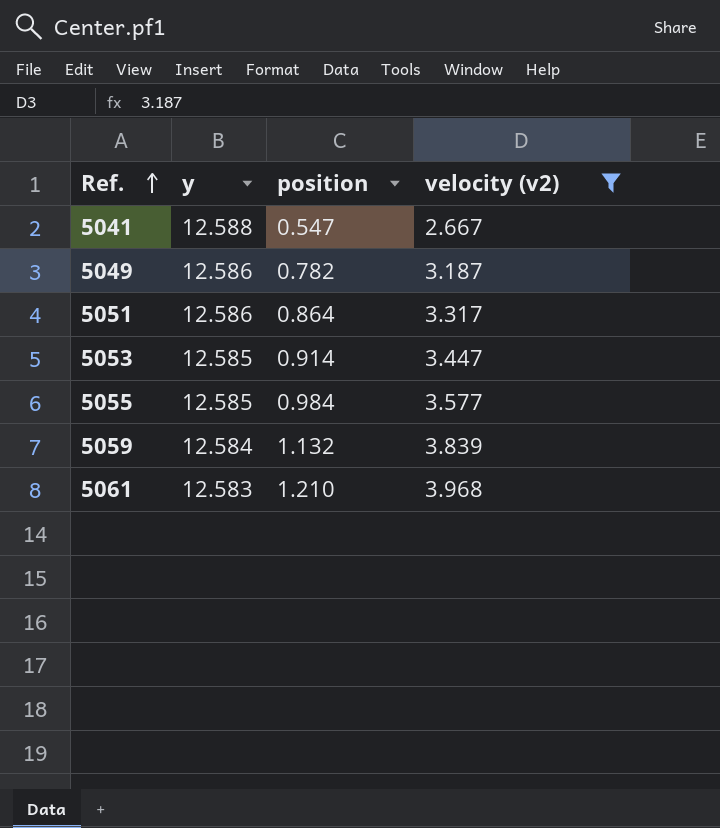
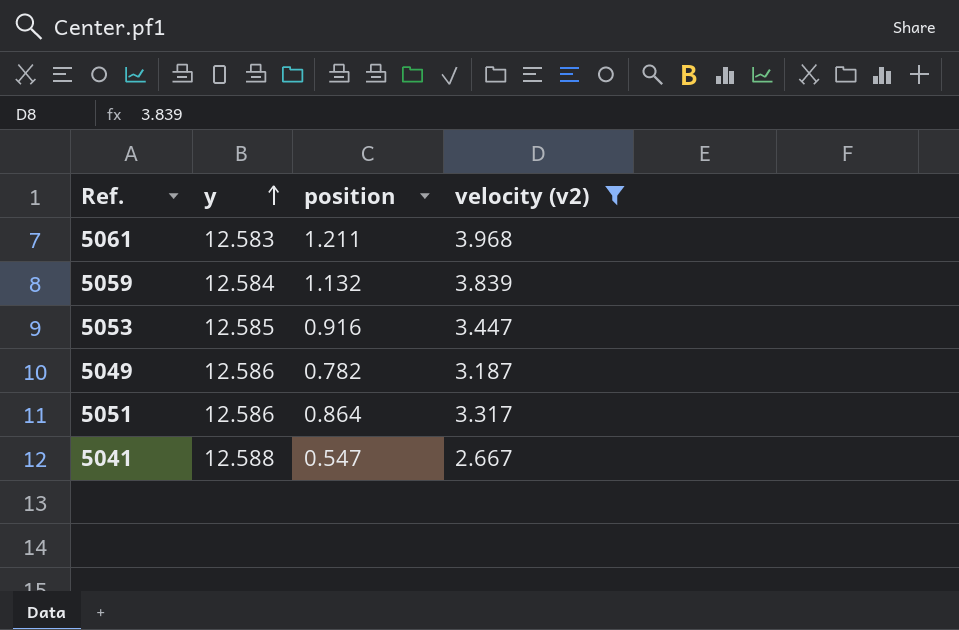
row order: Ref. ascending -> y ascending
row 5055: 12.585 | 0.984 | 3.577 -> none
5061 | position: 1.210 -> 1.211
5053 | position: 0.914 -> 0.916

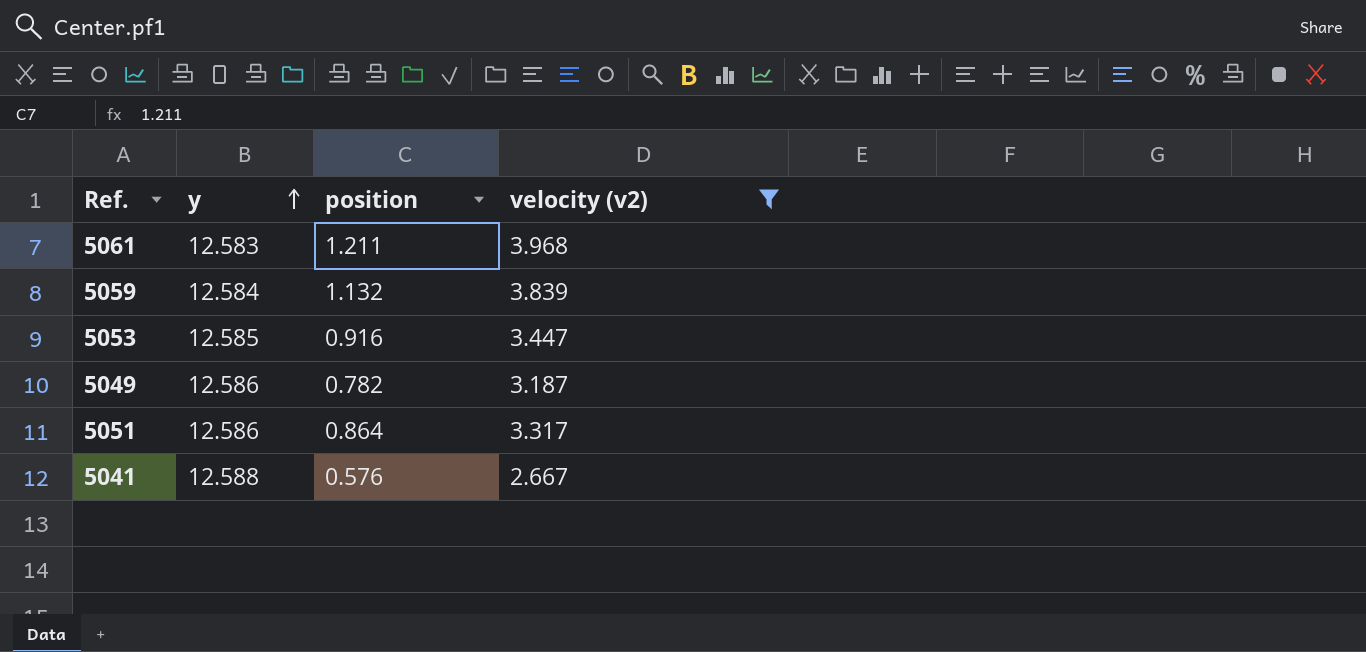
5041 | position: 0.547 -> 0.576

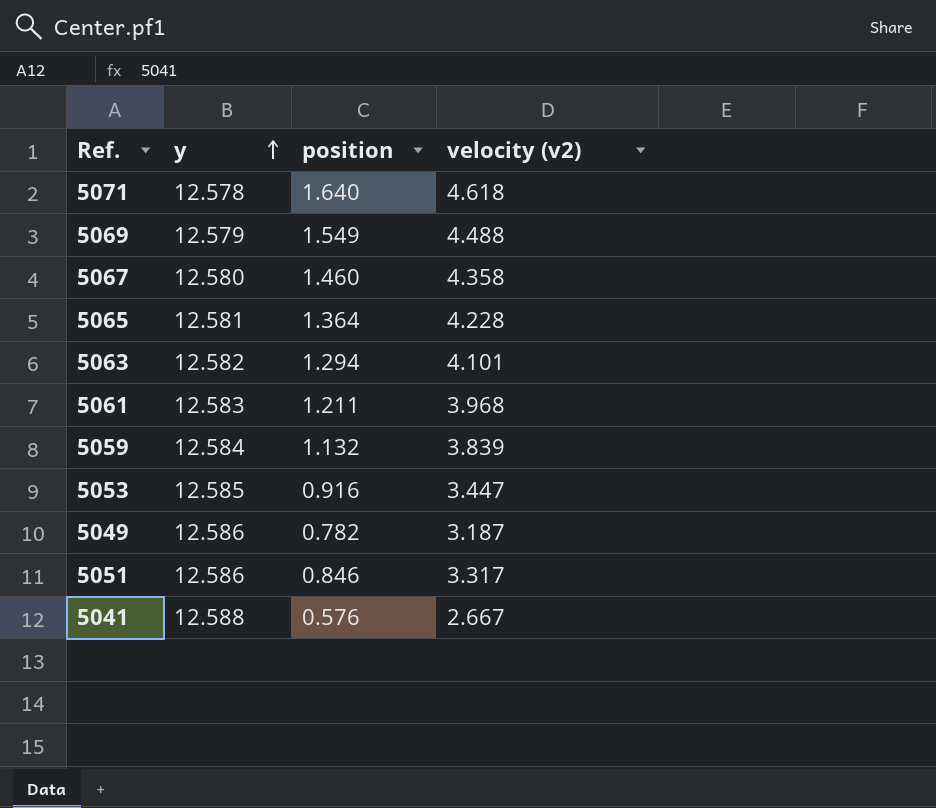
filter: velocity (v2) <= 3.968 -> none
5051 | position: 0.864 -> 0.846

